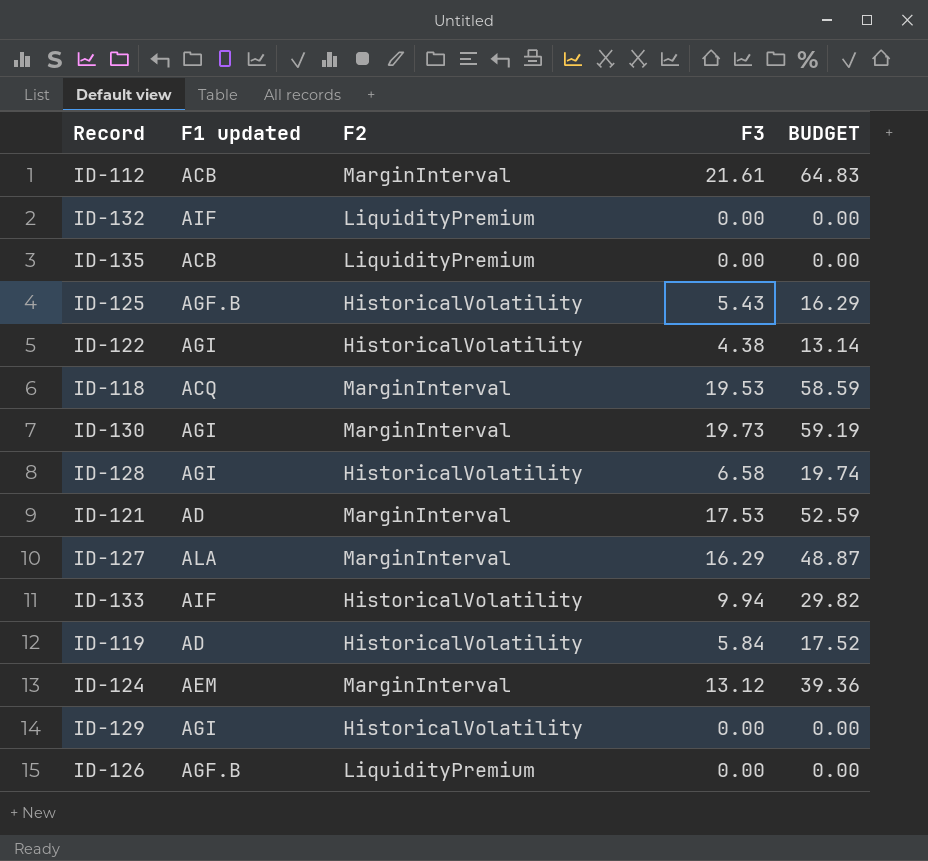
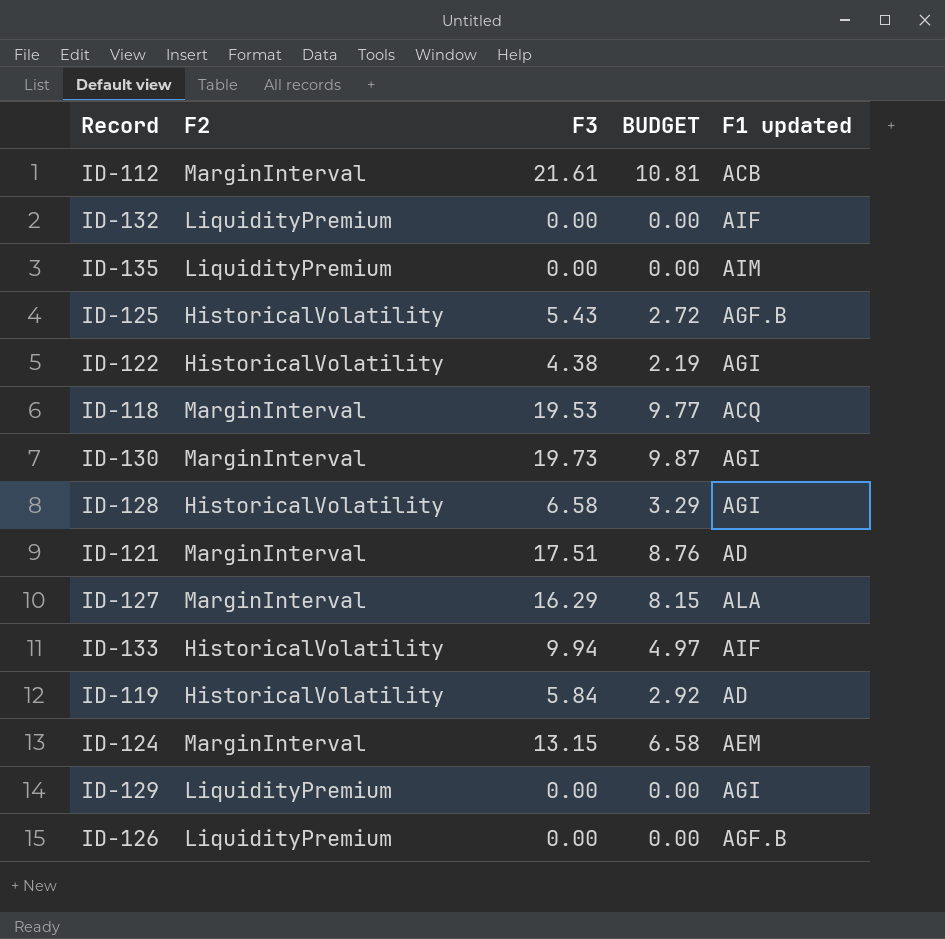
column BUDGET | formula: [F3] * 3 -> [F3] * 0.5
column F1 updated | position: 2 -> 5
ID-135 | F1 updated: ACB -> AIM
ID-121 | F3: 17.53 -> 17.51
ID-124 | F3: 13.12 -> 13.15
ID-129 | F2: HistoricalVolatility -> LiquidityPremium

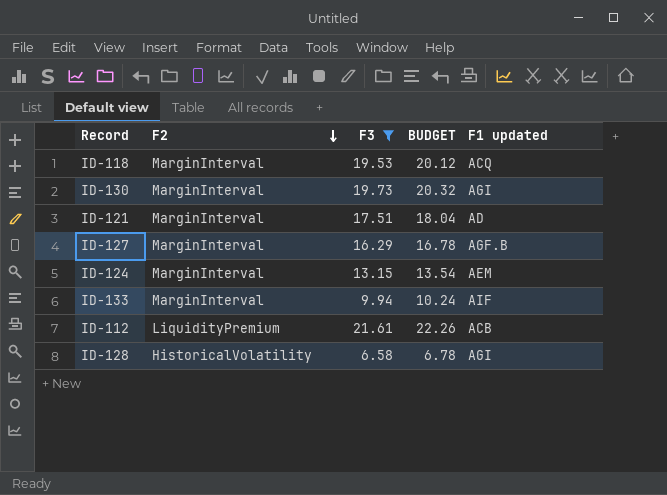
filter: none -> F3 >= 6.58
row order: none -> F2 descending
column BUDGET | formula: [F3] * 0.5 -> [F3] * 1.03
ID-127 | F1 updated: ALA -> AGF.B
ID-133 | F2: HistoricalVolatility -> MarginInterval
ID-112 | F2: MarginInterval -> LiquidityPremium

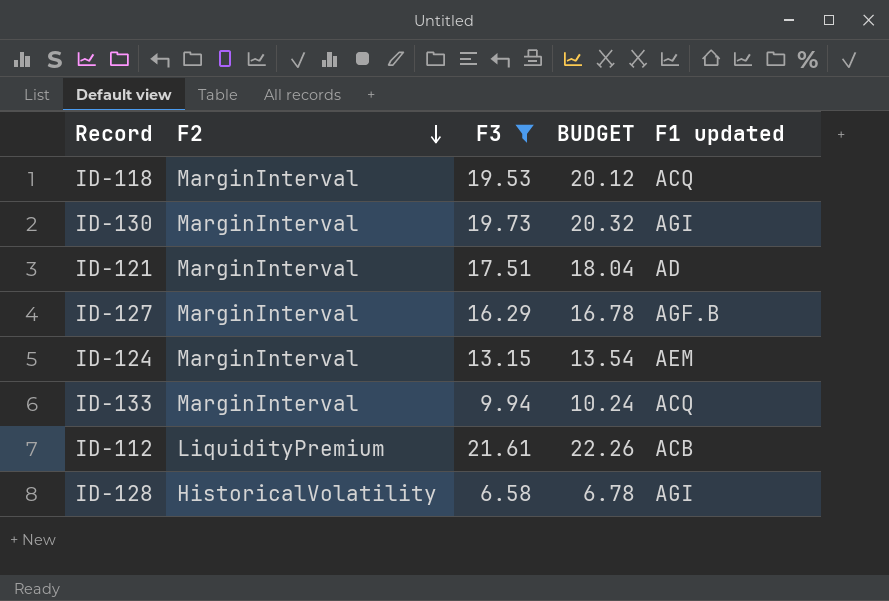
ID-133 | F1 updated: AIF -> ACQ

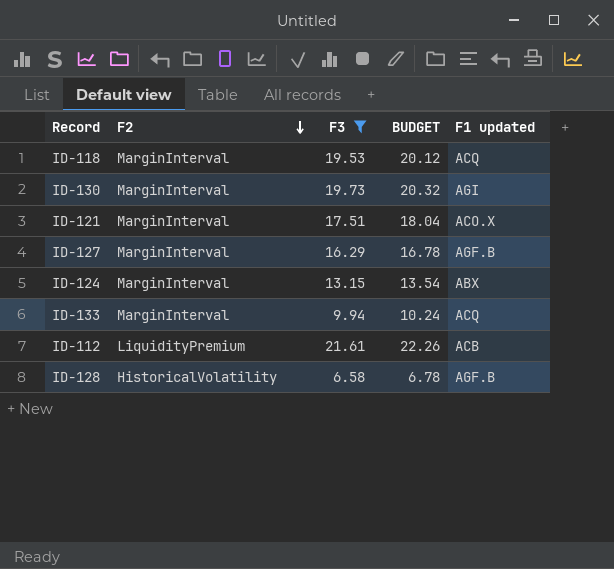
ID-121 | F1 updated: AD -> ACO.X
ID-124 | F1 updated: AEM -> ABX
ID-128 | F1 updated: AGI -> AGF.B

